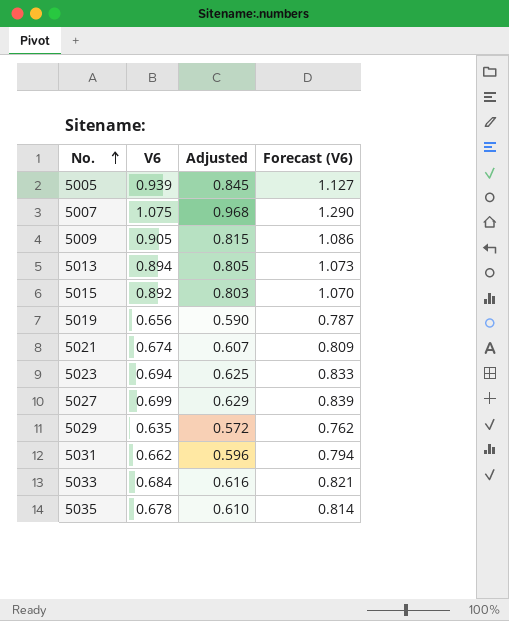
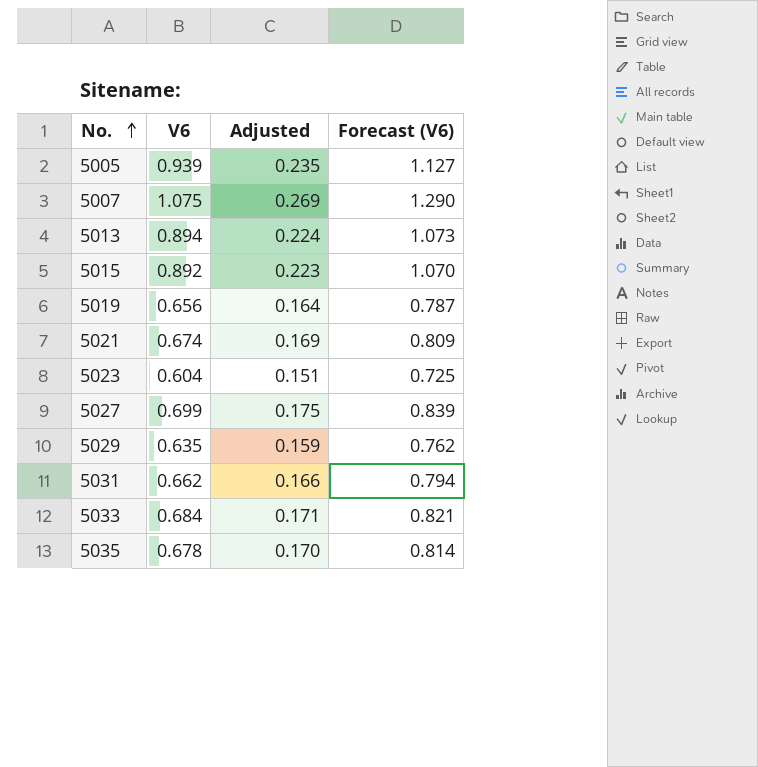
column Adjusted | formula: [V6] * 0.9 -> [V6] * 0.25
row 5009: 0.905 | 0.815 | 1.086 -> none
5023 | V6: 0.694 -> 0.604
5023 | Forecast (V6): 0.833 -> 0.725

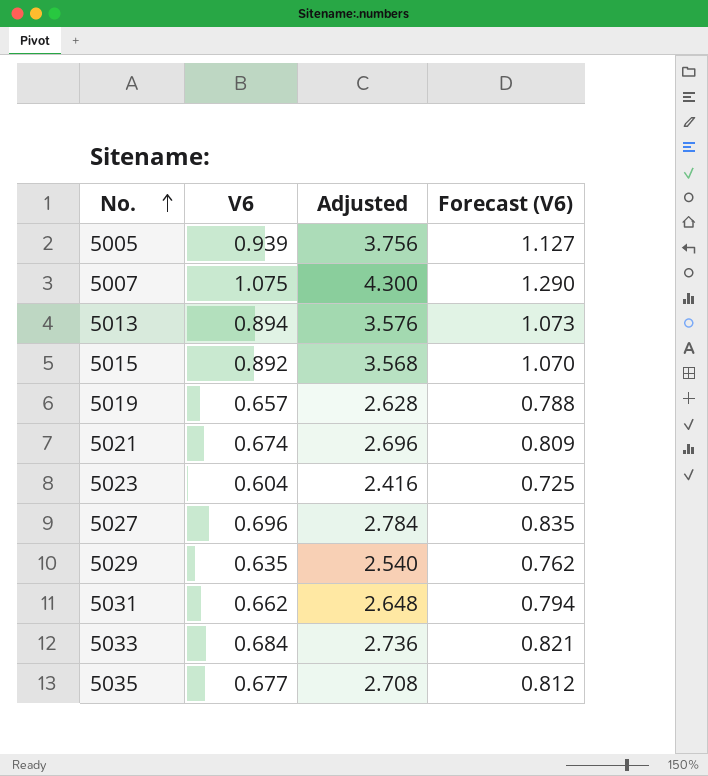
column Adjusted | formula: [V6] * 0.25 -> [V6] * 4
5019 | V6: 0.656 -> 0.657
5019 | Forecast (V6): 0.787 -> 0.788
5027 | V6: 0.699 -> 0.696
5027 | Forecast (V6): 0.839 -> 0.835
5035 | V6: 0.678 -> 0.677
5035 | Forecast (V6): 0.814 -> 0.812

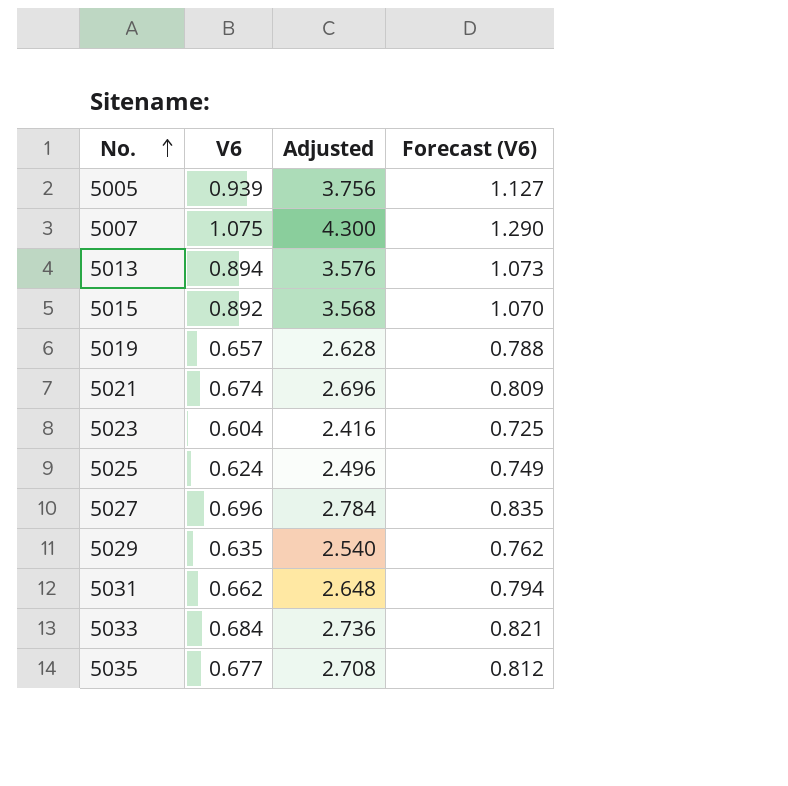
row 5025: none -> 0.624 | 2.496 | 0.749

